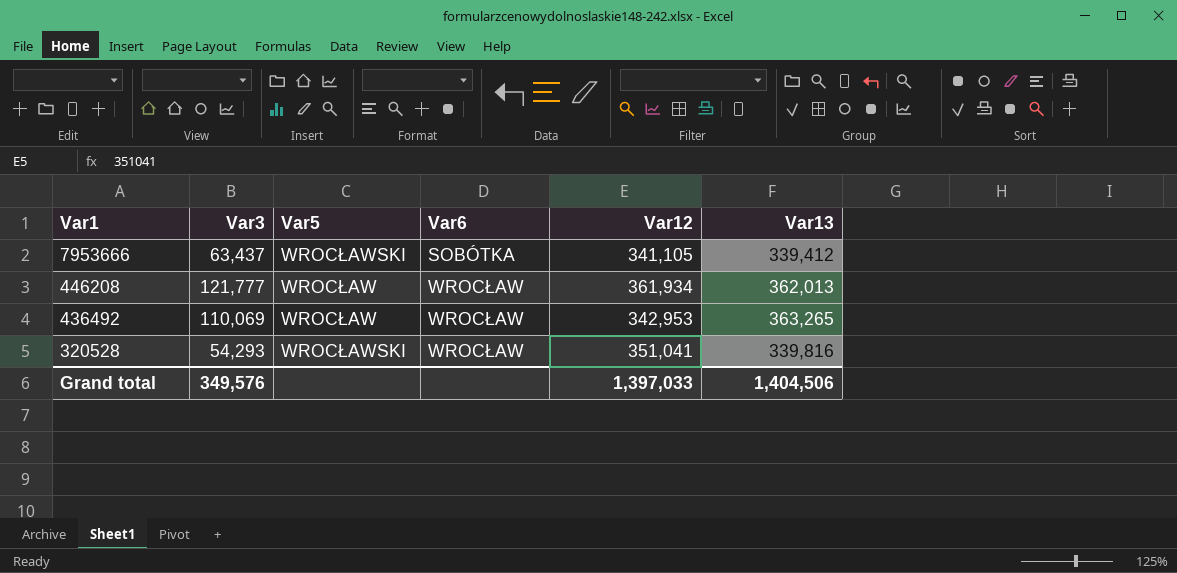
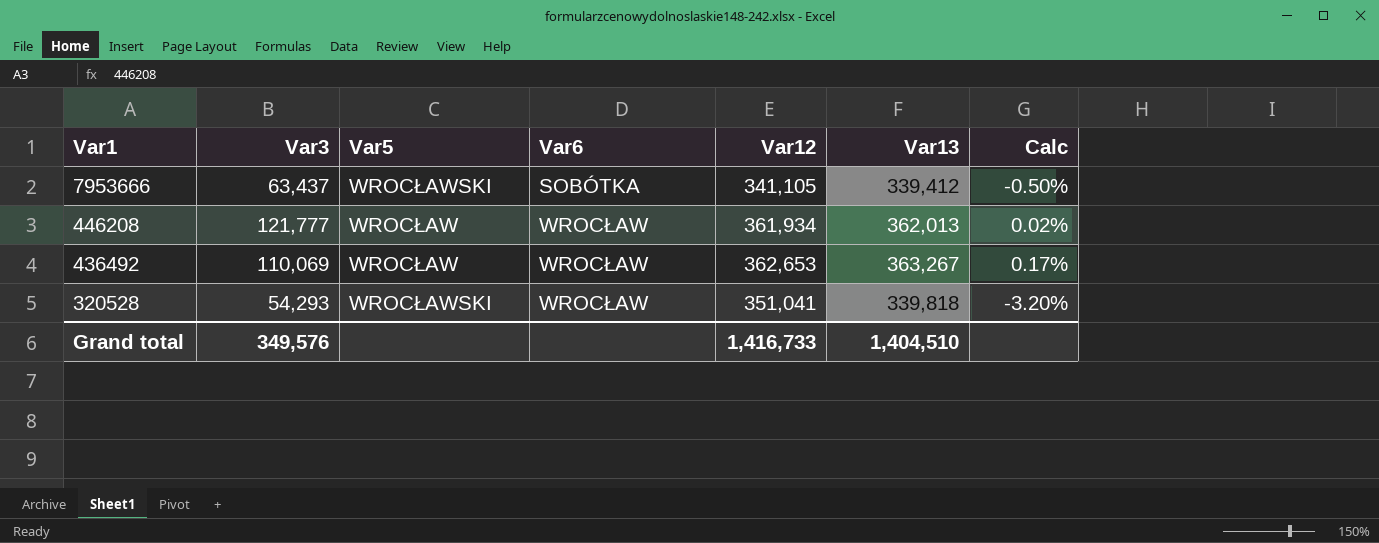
column Calc | formula: none -> ([Var13] - [Var12]) / [Var12]
436492 | Var12: 342,953 -> 362,653
436492 | Var13: 363,265 -> 363,267
320528 | Var13: 339,816 -> 339,818
Grand total | Var12: 1,397,033 -> 1,416,733
Grand total | Var13: 1,404,506 -> 1,404,510

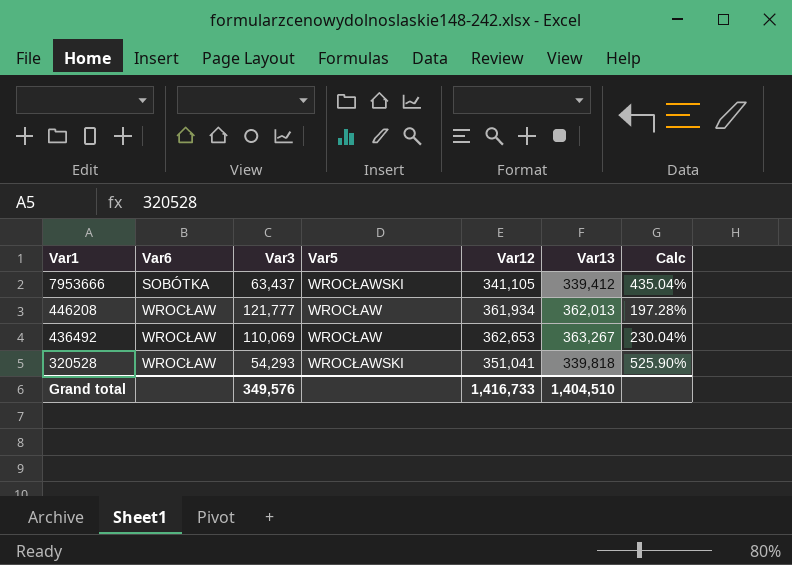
column Var6 | position: 4 -> 2
column Calc | formula: ([Var13] - [Var12]) / [Var12] -> ([Var13] - [Var3]) / [Var3]

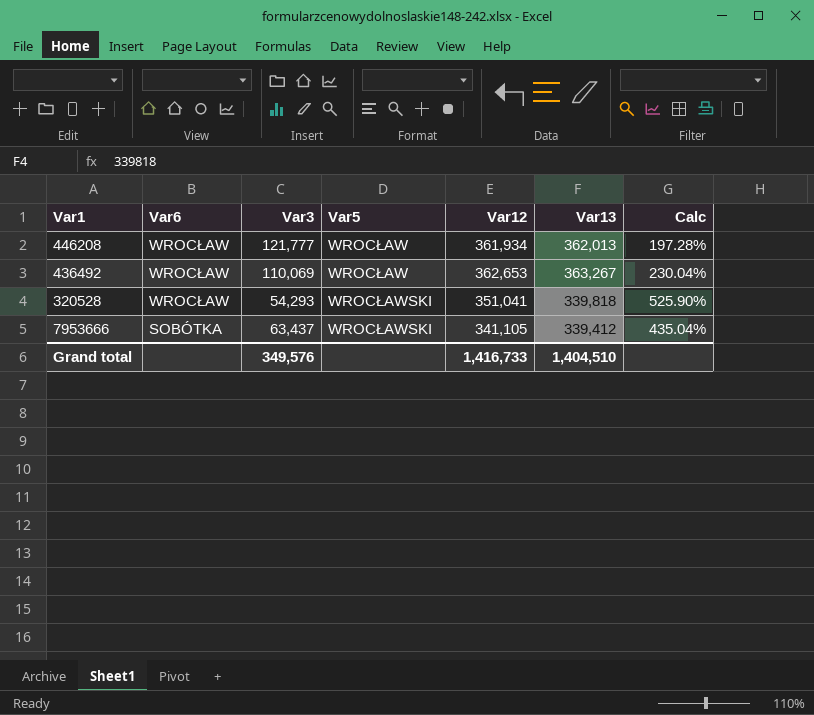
row order: Var1 descending -> Var6 descending

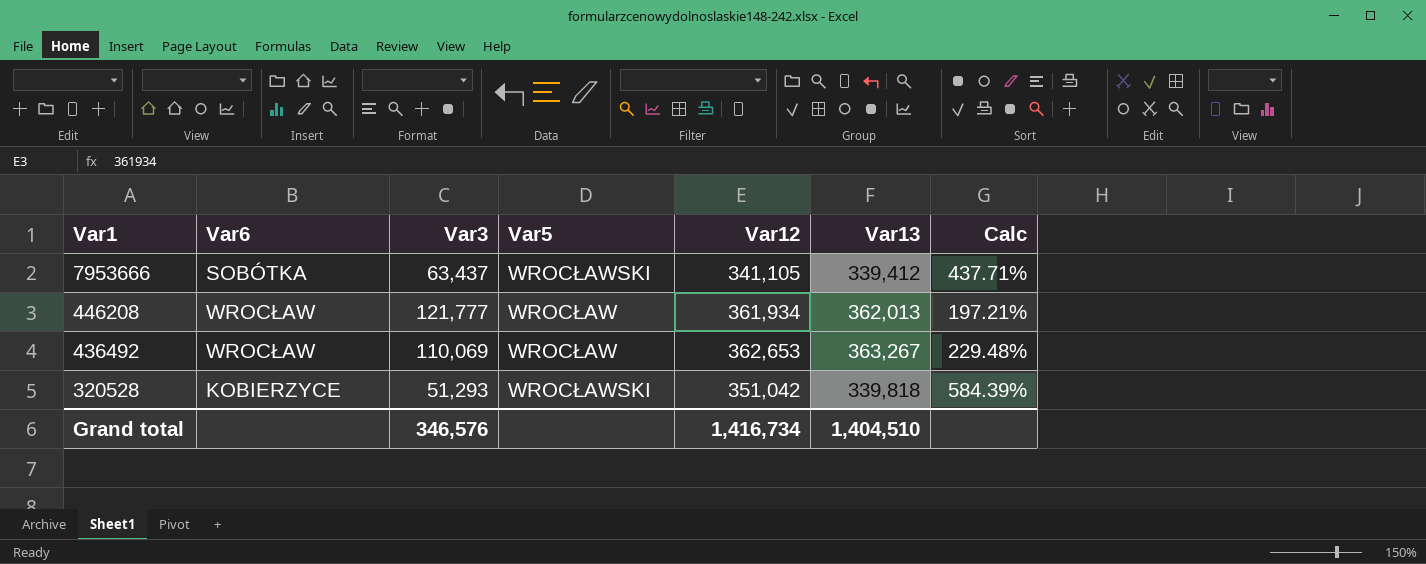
row order: Var6 descending -> Var1 descending
column Calc | formula: ([Var13] - [Var3]) / [Var3] -> ([Var12] - [Var3]) / [Var3]
320528 | Var6: WROCŁAW -> KOBIERZYCE
320528 | Var3: 54,293 -> 51,293
320528 | Var12: 351,041 -> 351,042
Grand total | Var3: 349,576 -> 346,576
Grand total | Var12: 1,416,733 -> 1,416,734

